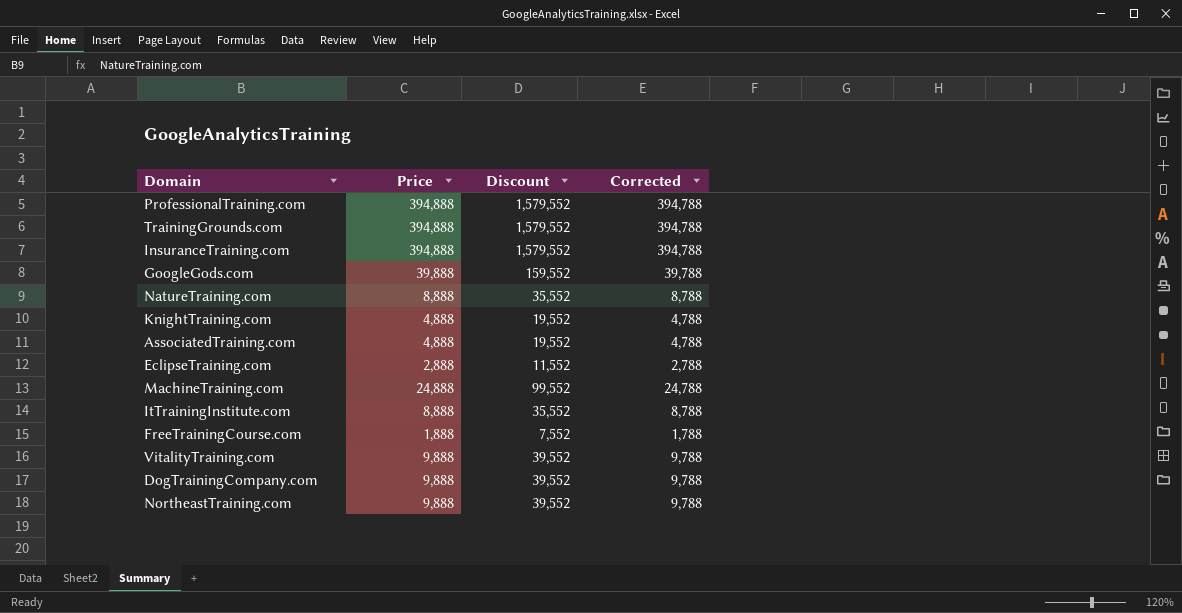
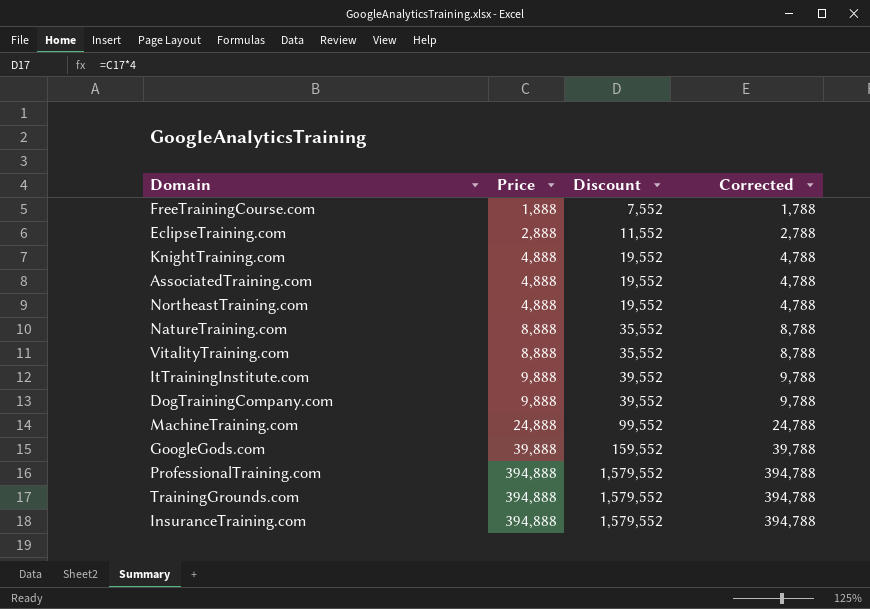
row order: none -> Price ascending
NortheastTraining.com | Price: 9,888 -> 4,888
NortheastTraining.com | Discount: 39,552 -> 19,552
NortheastTraining.com | Corrected: 9,788 -> 4,788
VitalityTraining.com | Price: 9,888 -> 8,888
VitalityTraining.com | Discount: 39,552 -> 35,552
VitalityTraining.com | Corrected: 9,788 -> 8,788
ItTrainingInstitute.com | Price: 8,888 -> 9,888
ItTrainingInstitute.com | Discount: 35,552 -> 39,552
ItTrainingInstitute.com | Corrected: 8,788 -> 9,788

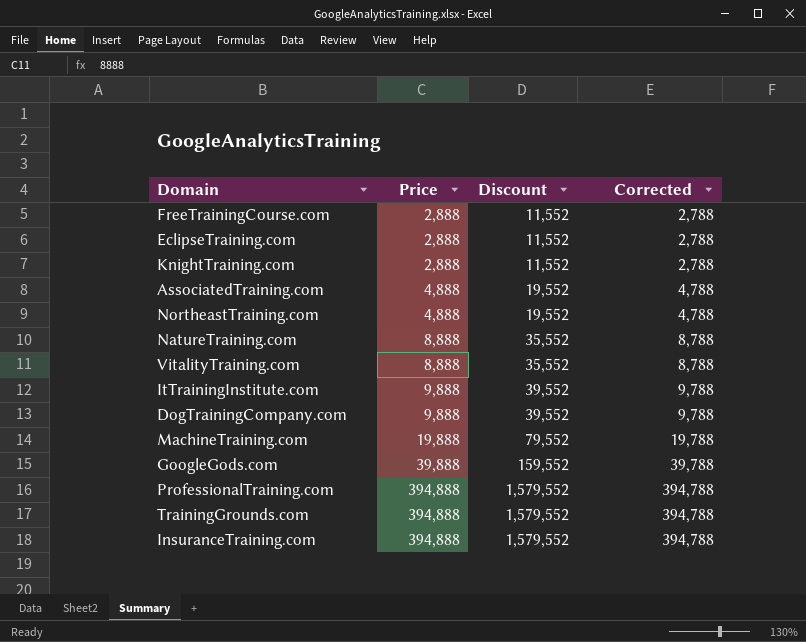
FreeTrainingCourse.com | Price: 1,888 -> 2,888
FreeTrainingCourse.com | Discount: 7,552 -> 11,552
FreeTrainingCourse.com | Corrected: 1,788 -> 2,788
KnightTraining.com | Price: 4,888 -> 2,888
KnightTraining.com | Discount: 19,552 -> 11,552
KnightTraining.com | Corrected: 4,788 -> 2,788
MachineTraining.com | Price: 24,888 -> 19,888
MachineTraining.com | Discount: 99,552 -> 79,552
MachineTraining.com | Corrected: 24,788 -> 19,788

